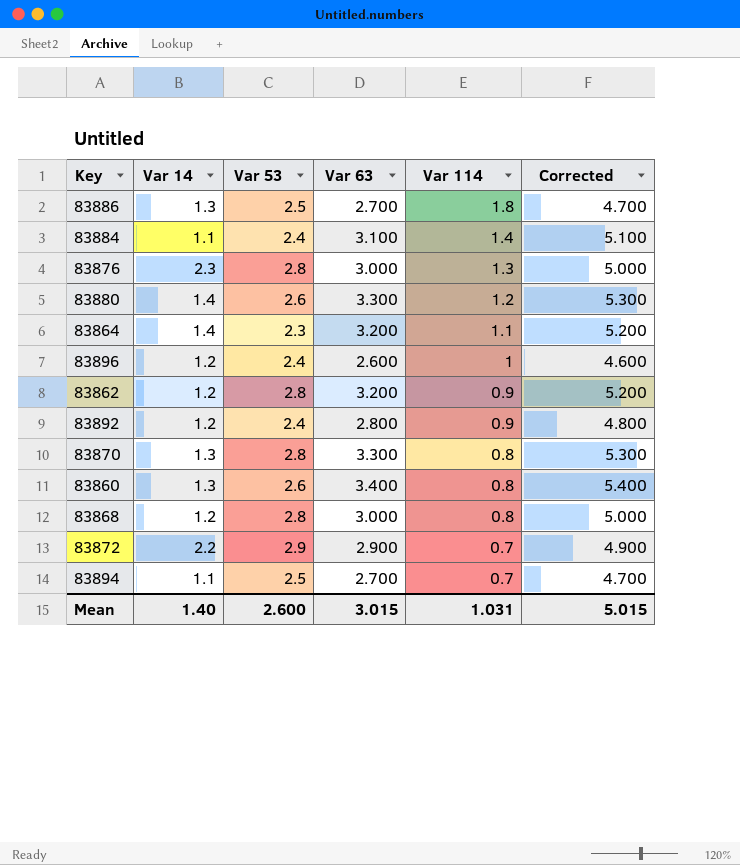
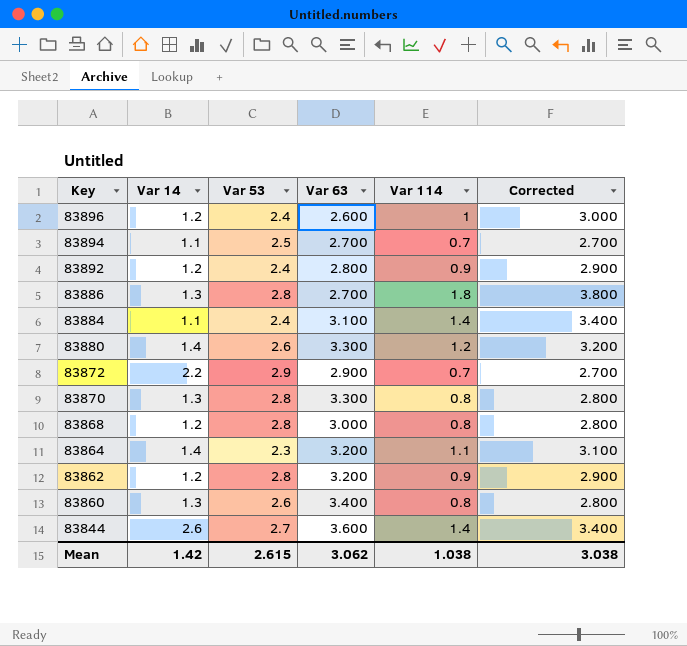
row order: Var 114 descending -> Key descending
column Corrected | formula: [Var 63] + 2 -> [Var 114] + 2
row 83876: 2.3 | 2.8 | 3.000 | 1.3 | 5.000 -> none
83886 | Var 53: 2.5 -> 2.8
row 83844: none -> 2.6 | 2.7 | 3.600 | 1.4 | 3.400
Mean | Var 14: 1.40 -> 1.42
Mean | Var 53: 2.600 -> 2.615
Mean | Var 63: 3.015 -> 3.062
Mean | Var 114: 1.031 -> 1.038
Mean | Corrected: 5.015 -> 3.038

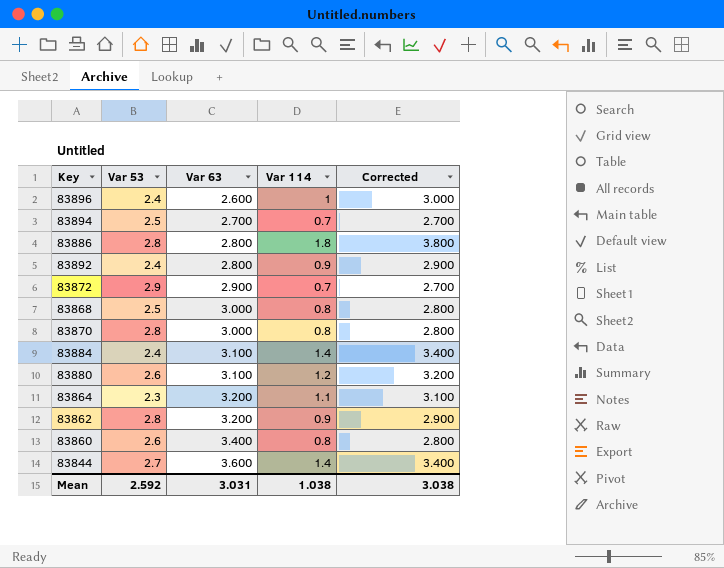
row order: Key descending -> Var 63 ascending
column Var 14 | position: 2 -> none
83886 | Var 63: 2.700 -> 2.800
83868 | Var 53: 2.8 -> 2.5
83870 | Var 63: 3.300 -> 3.000
83880 | Var 63: 3.300 -> 3.100
Mean | Var 53: 2.615 -> 2.592
Mean | Var 63: 3.062 -> 3.031

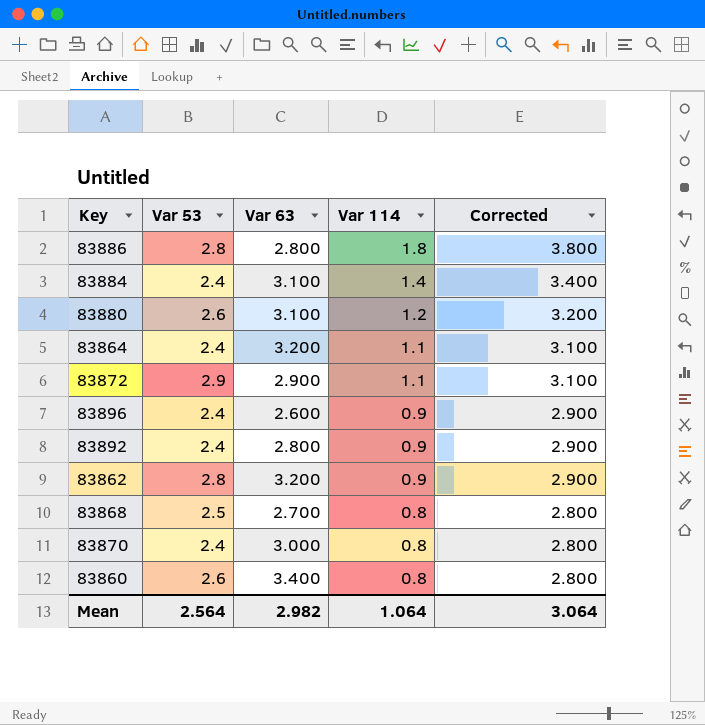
row order: Var 63 ascending -> Var 114 descending
row 83894: 2.5 | 2.700 | 0.7 | 2.700 -> none
row 83844: 2.7 | 3.600 | 1.4 | 3.400 -> none
83864 | Var 53: 2.3 -> 2.4
83872 | Var 114: 0.7 -> 1.1
83872 | Corrected: 2.700 -> 3.100
83896 | Var 114: 1 -> 0.9
83896 | Corrected: 3.000 -> 2.900
83868 | Var 63: 3.000 -> 2.700
83870 | Var 53: 2.8 -> 2.4
Mean | Var 53: 2.592 -> 2.564
Mean | Var 63: 3.031 -> 2.982
Mean | Var 114: 1.038 -> 1.064
Mean | Corrected: 3.038 -> 3.064

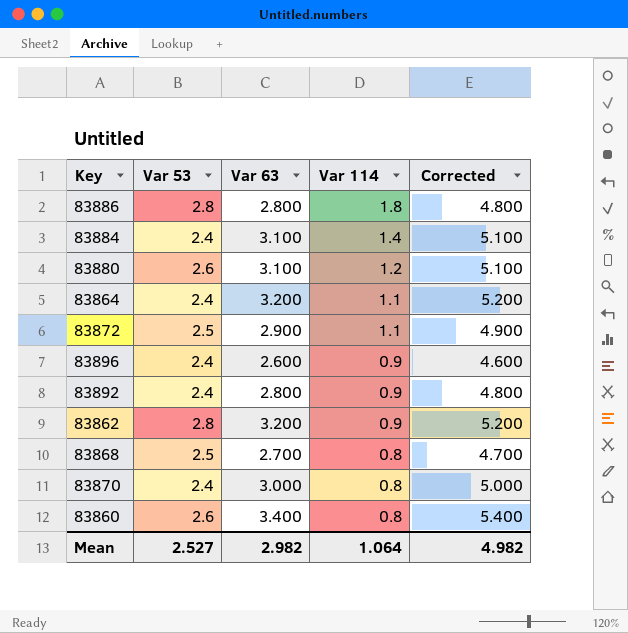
column Corrected | formula: [Var 114] + 2 -> [Var 63] + 2
83872 | Var 53: 2.9 -> 2.5
Mean | Var 53: 2.564 -> 2.527
Mean | Corrected: 3.064 -> 4.982

